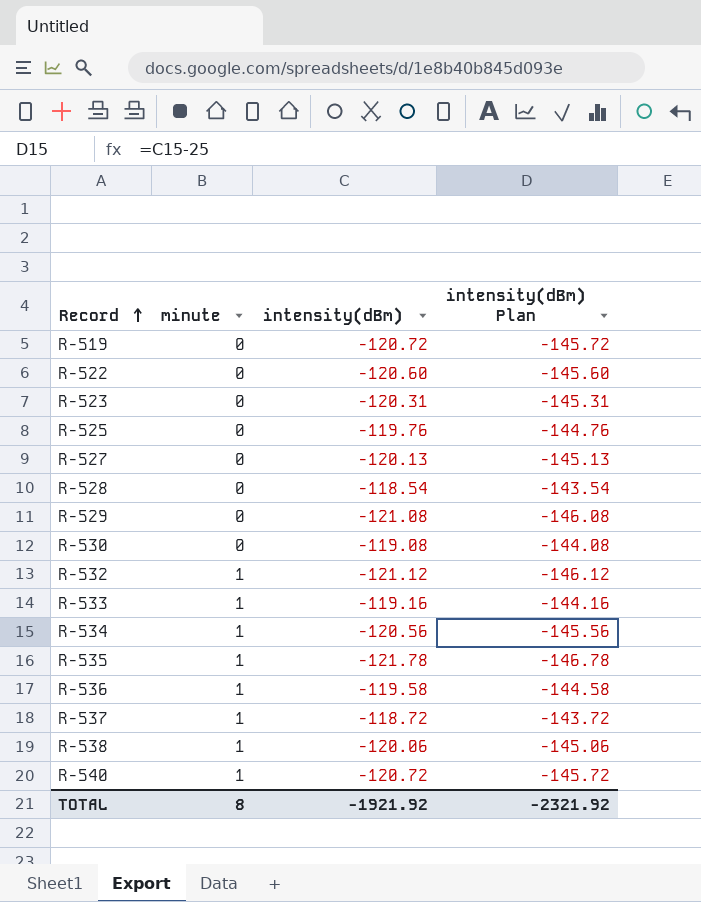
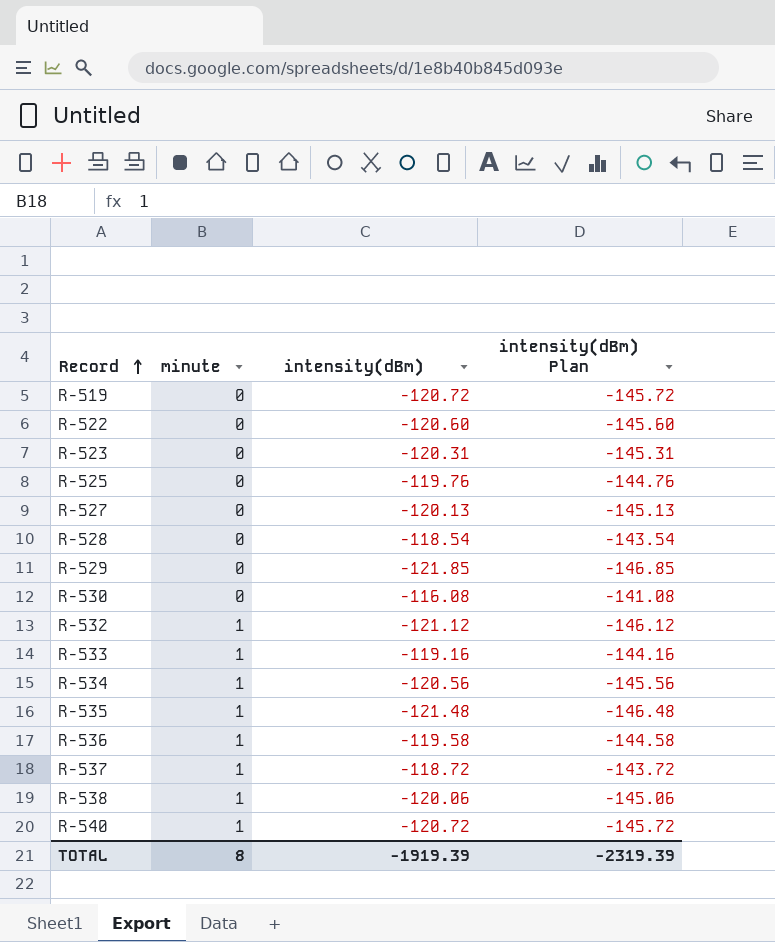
R-529 | intensity(dBm): -121.08 -> -121.85
R-529 | intensity(dBm) Plan: -146.08 -> -146.85
R-530 | intensity(dBm): -119.08 -> -116.08
R-530 | intensity(dBm) Plan: -144.08 -> -141.08
R-535 | intensity(dBm): -121.78 -> -121.48
R-535 | intensity(dBm) Plan: -146.78 -> -146.48
TOTAL | intensity(dBm): -1921.92 -> -1919.39
TOTAL | intensity(dBm) Plan: -2321.92 -> -2319.39

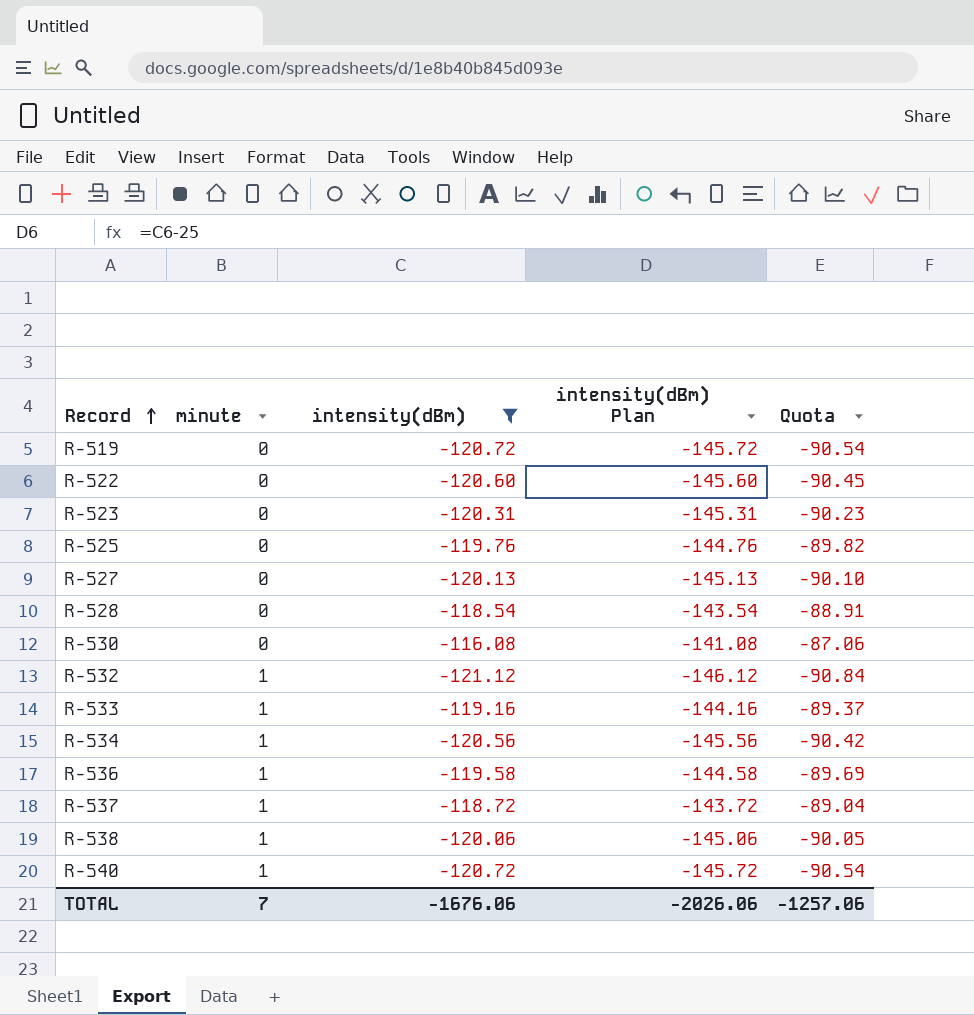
filter: none -> intensity(dBm) >= -121.12
column Quota | formula: none -> [intensity(dBm)] * 0.75
TOTAL | minute: 8 -> 7
TOTAL | intensity(dBm): -1919.39 -> -1676.06
TOTAL | intensity(dBm) Plan: -2319.39 -> -2026.06

